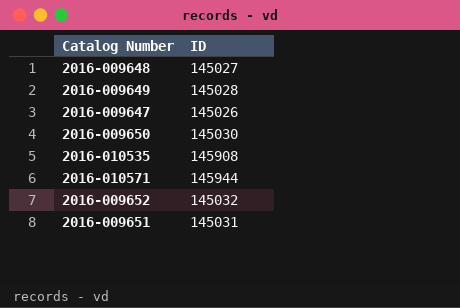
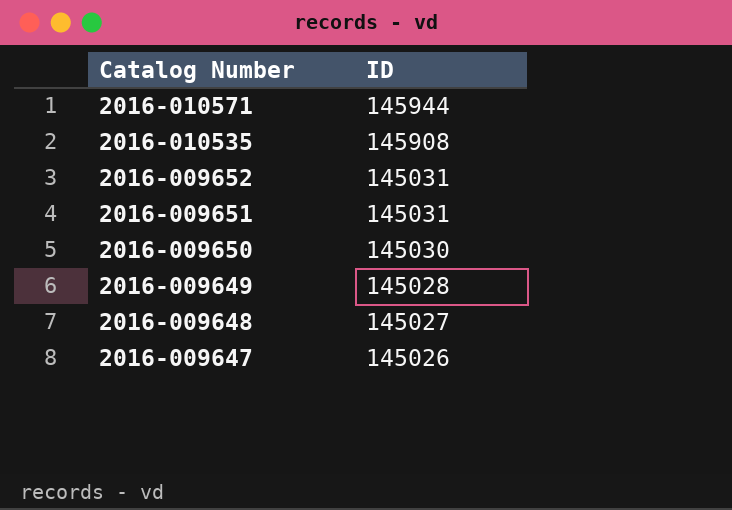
row order: none -> Catalog Number descending
2016-009652 | ID: 145032 -> 145031

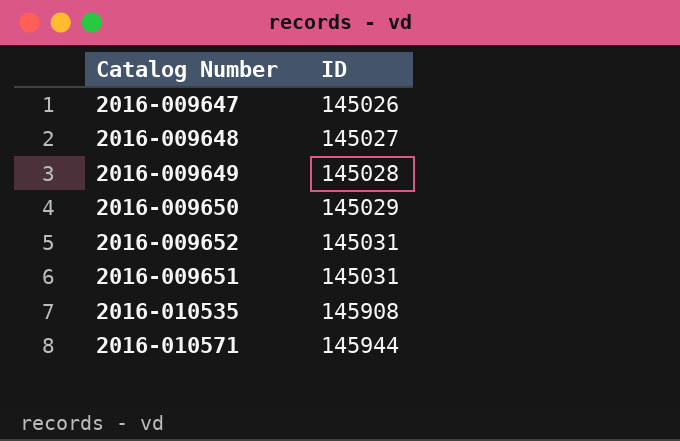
row order: Catalog Number descending -> ID ascending
2016-009650 | ID: 145030 -> 145029

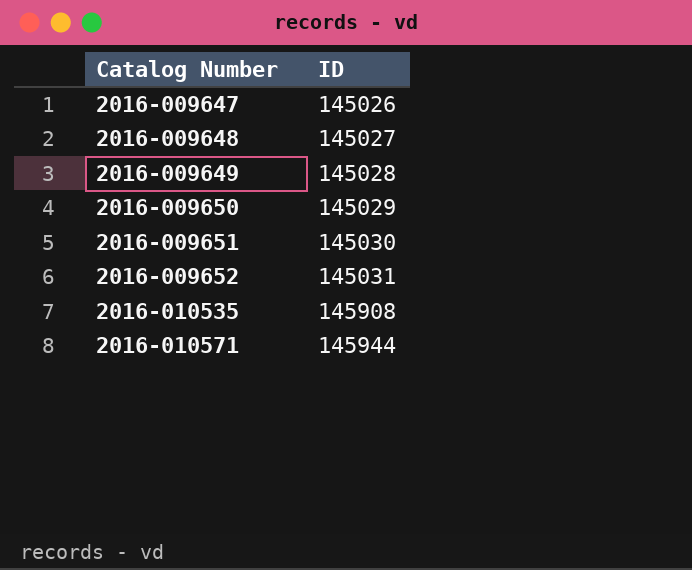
row order: ID ascending -> Catalog Number ascending
2016-009651 | ID: 145031 -> 145030

